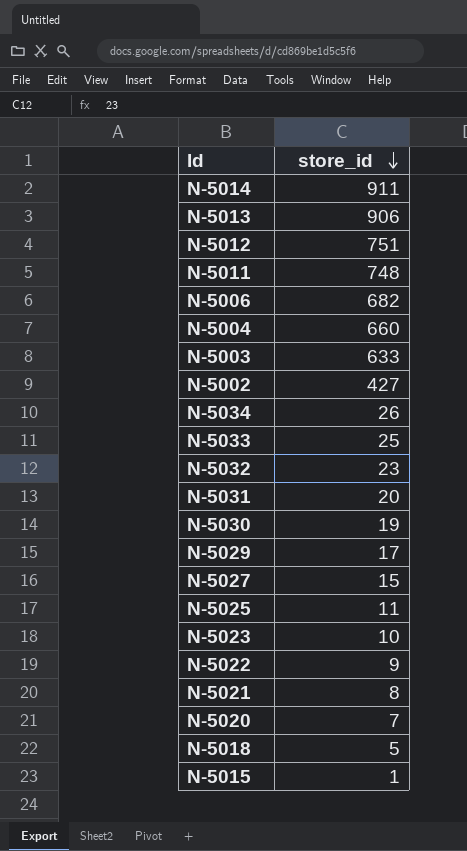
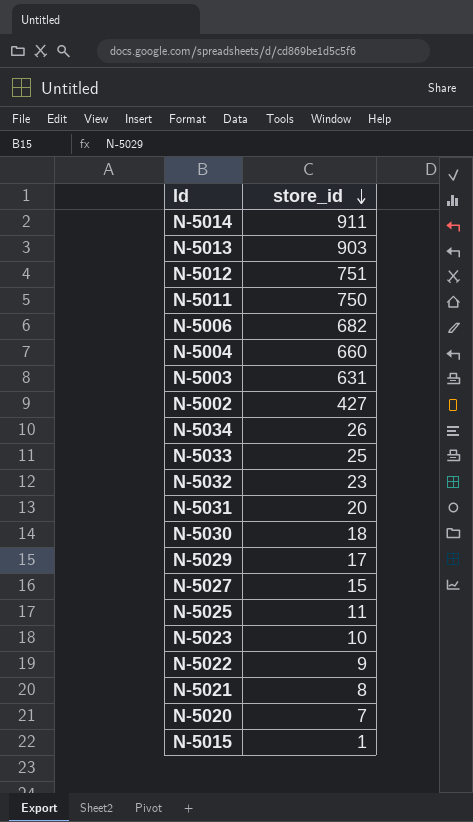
row N-5018: 5 -> none
N-5013 | store_id: 906 -> 903
N-5011 | store_id: 748 -> 750
N-5003 | store_id: 633 -> 631
N-5030 | store_id: 19 -> 18

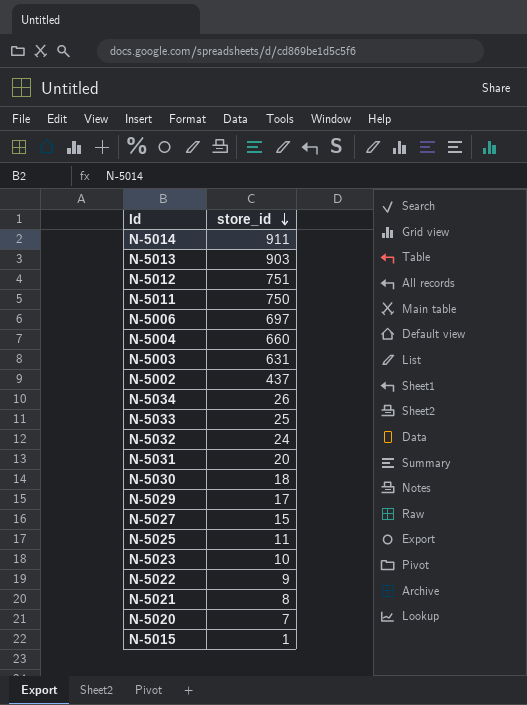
N-5006 | store_id: 682 -> 697
N-5002 | store_id: 427 -> 437
N-5032 | store_id: 23 -> 24

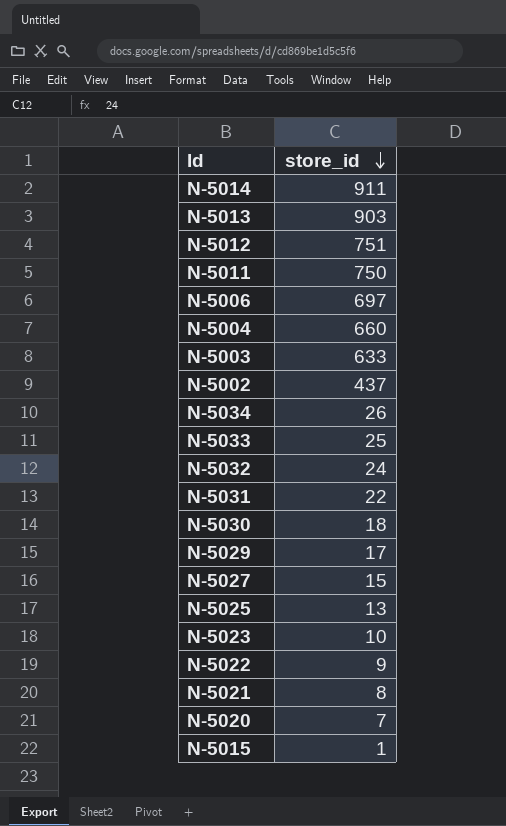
N-5003 | store_id: 631 -> 633
N-5031 | store_id: 20 -> 22
N-5025 | store_id: 11 -> 13

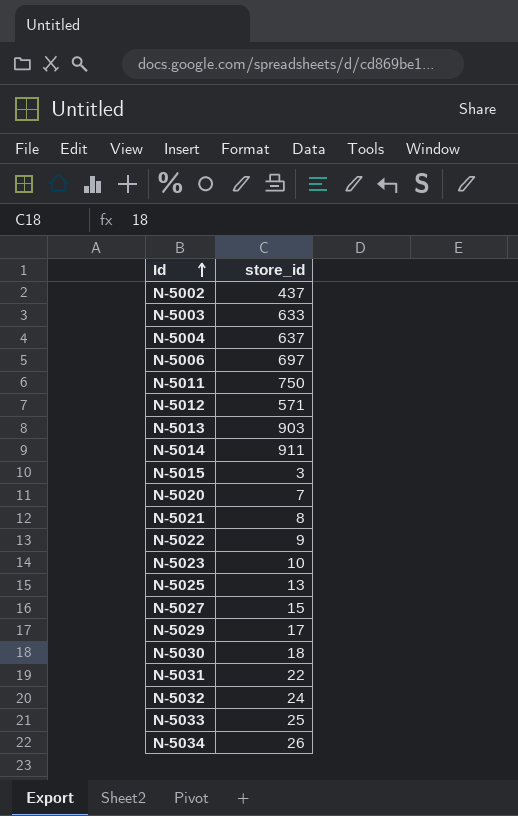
row order: store_id descending -> Id ascending
N-5004 | store_id: 660 -> 637
N-5012 | store_id: 751 -> 571
N-5015 | store_id: 1 -> 3

